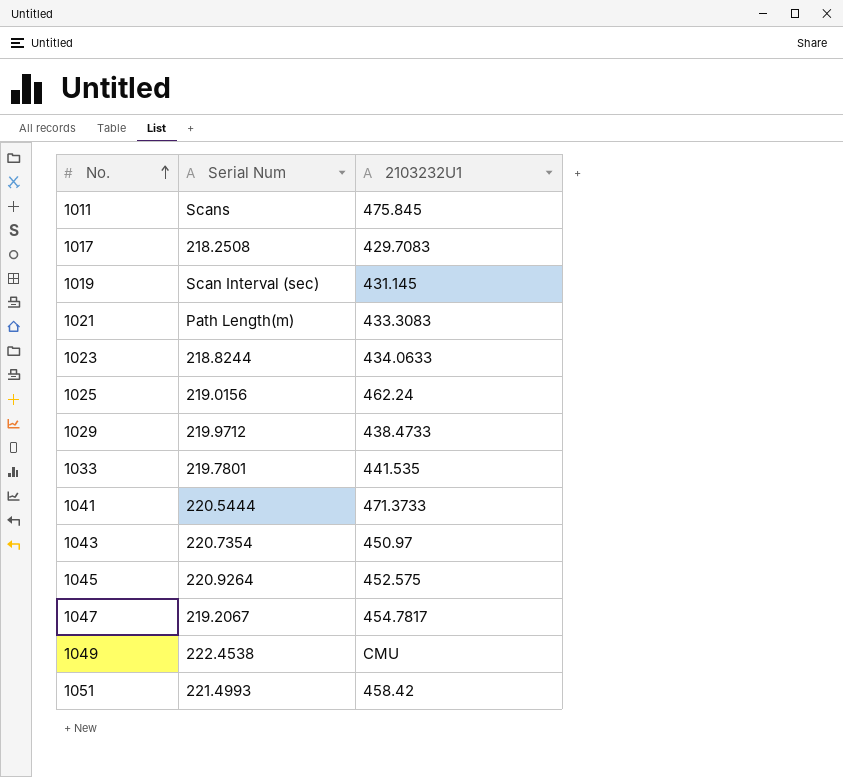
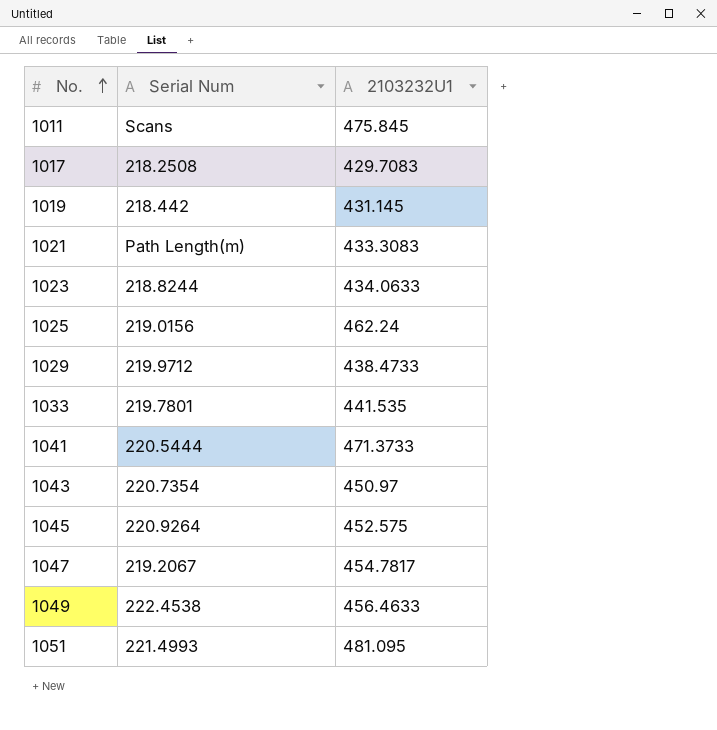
1019 | Serial Num: Scan Interval (sec) -> 218.442
1049 | 2103232U1: CMU -> 456.4633
1051 | 2103232U1: 458.42 -> 481.095

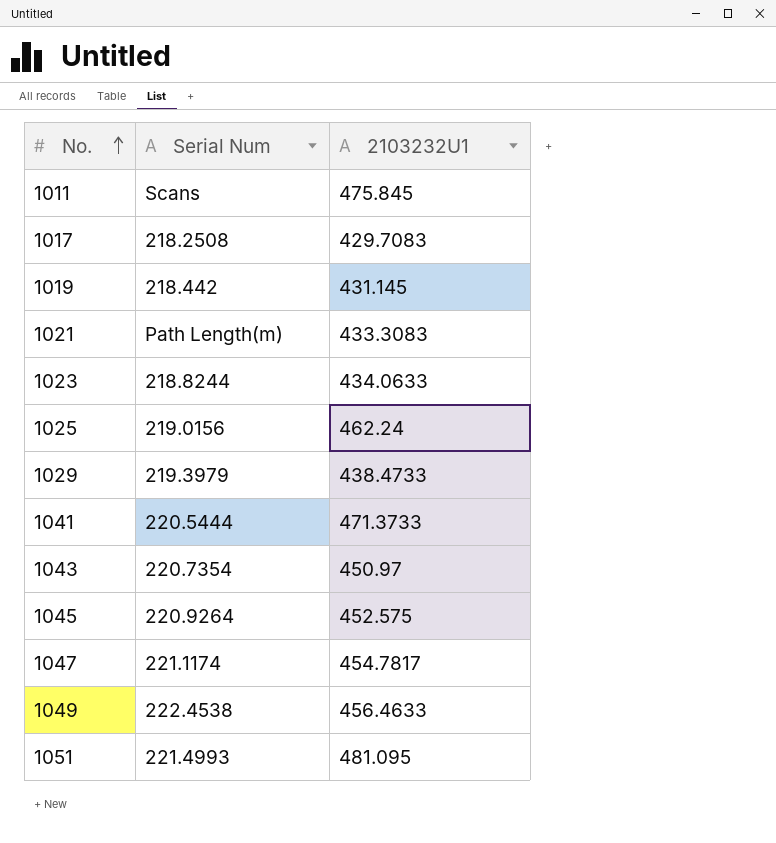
row 1033: 219.7801 | 441.535 -> none
1029 | Serial Num: 219.9712 -> 219.3979
1047 | Serial Num: 219.2067 -> 221.1174

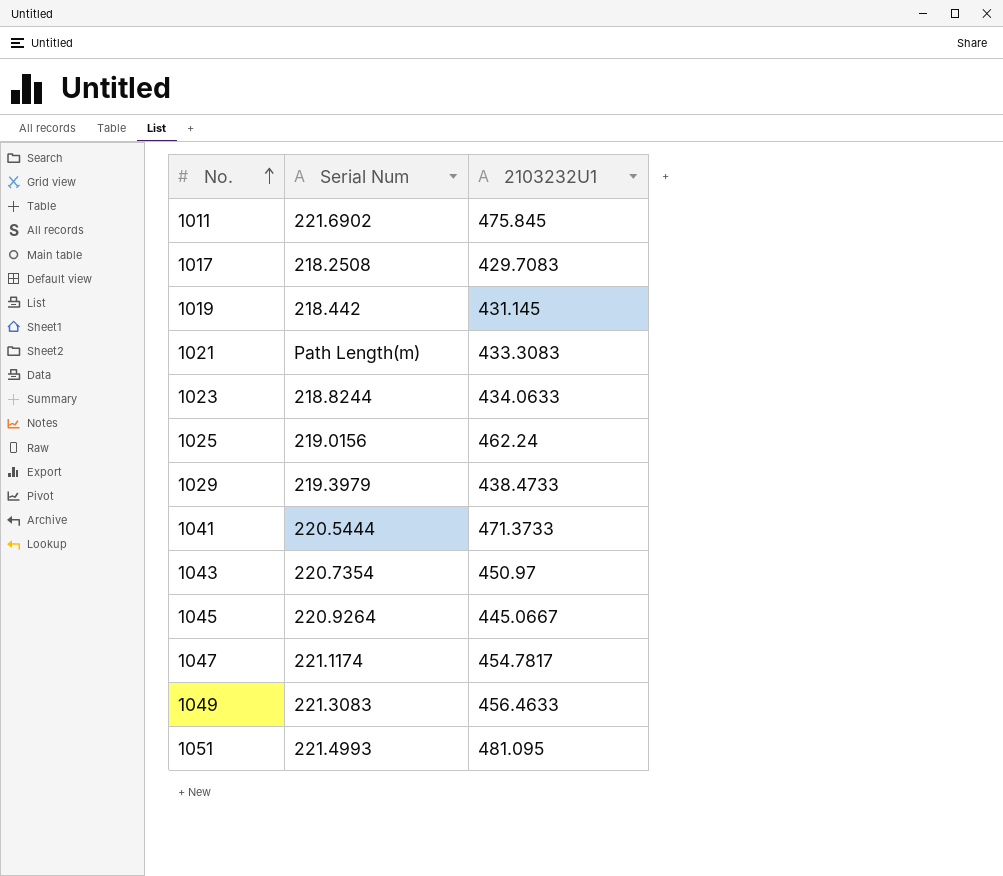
1011 | Serial Num: Scans -> 221.6902
1045 | 2103232U1: 452.575 -> 445.0667
1049 | Serial Num: 222.4538 -> 221.3083

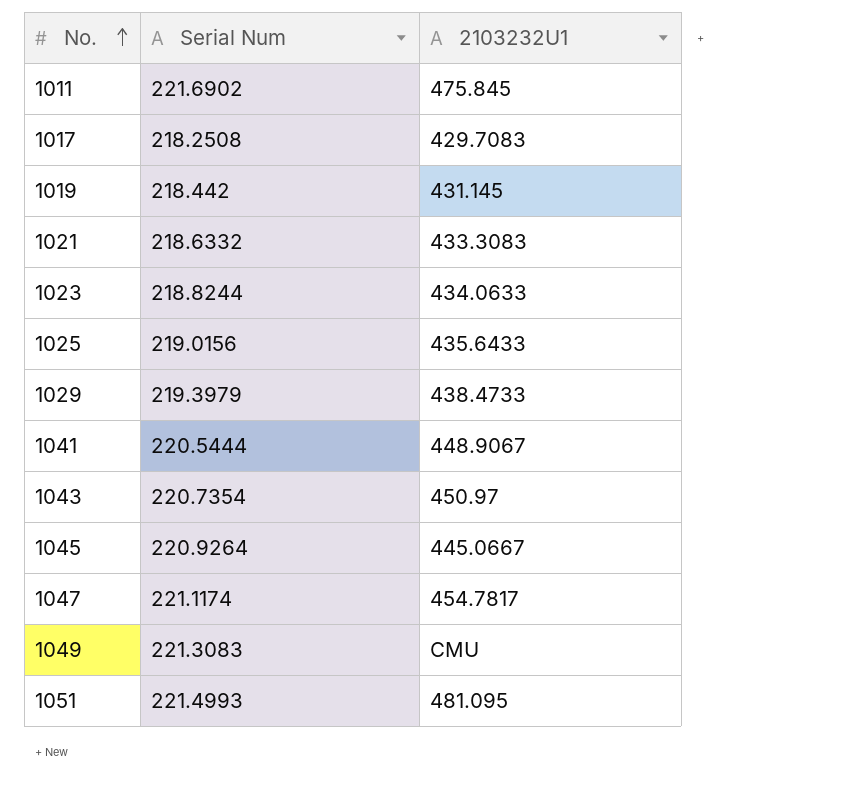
1021 | Serial Num: Path Length(m) -> 218.6332
1025 | 2103232U1: 462.24 -> 435.6433
1041 | 2103232U1: 471.3733 -> 448.9067
1049 | 2103232U1: 456.4633 -> CMU

